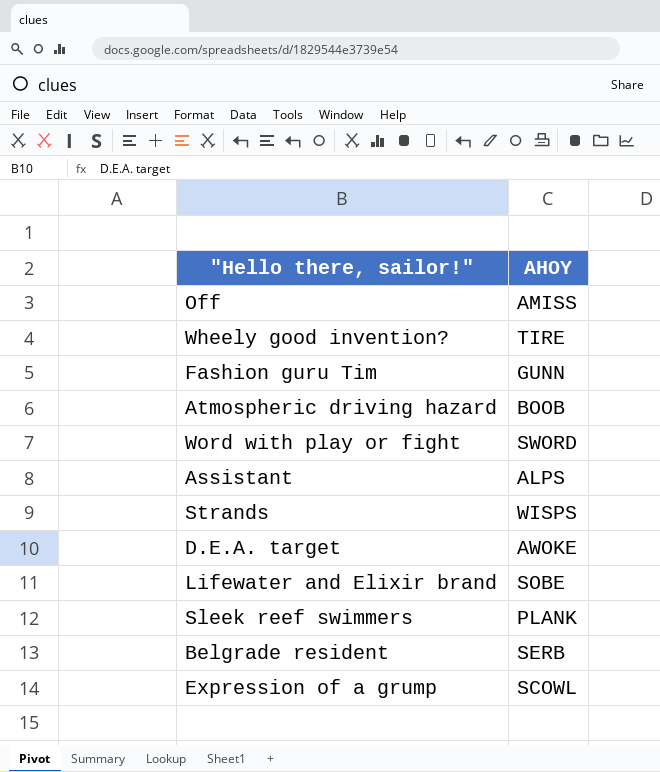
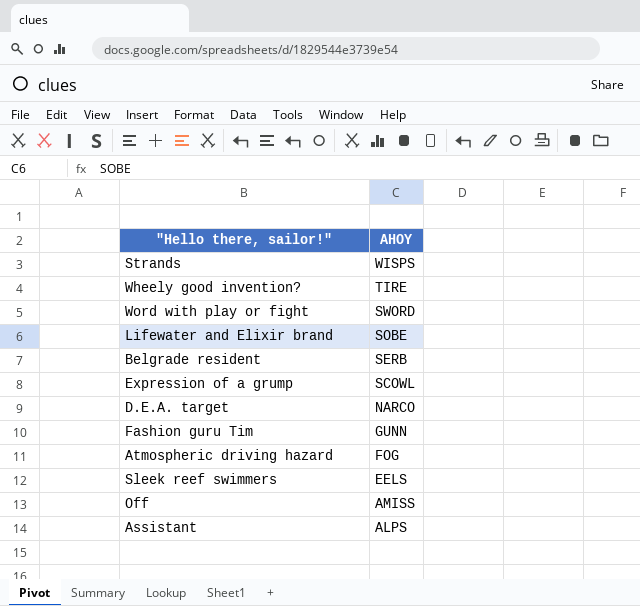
row order: none -> AHOY descending
D.E.A. target | AHOY: AWOKE -> NARCO
Atmospheric driving hazard | AHOY: BOOB -> FOG
Sleek reef swimmers | AHOY: PLANK -> EELS

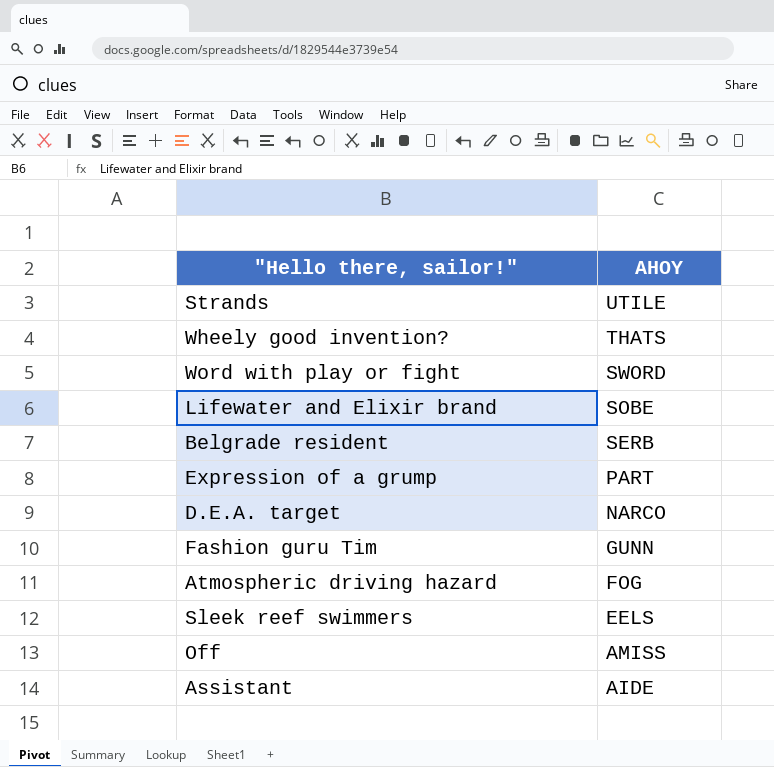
Strands | AHOY: WISPS -> UTILE
Wheely good invention? | AHOY: TIRE -> THATS
Expression of a grump | AHOY: SCOWL -> PART
Assistant | AHOY: ALPS -> AIDE

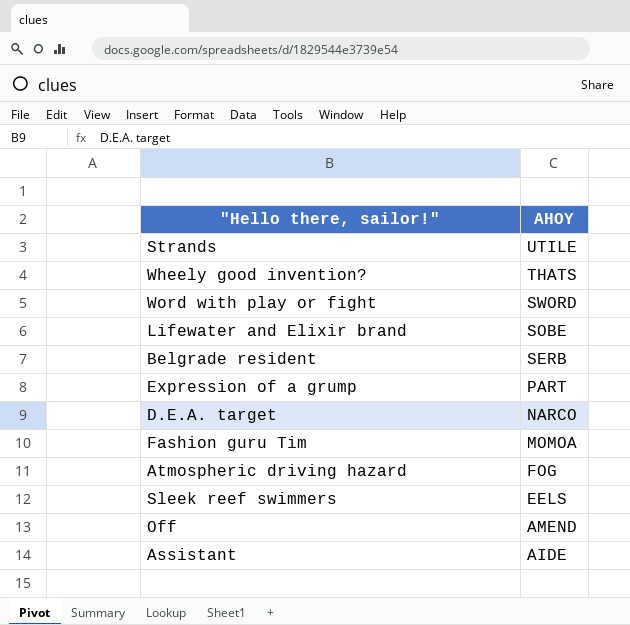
Fashion guru Tim | AHOY: GUNN -> MOMOA
Off | AHOY: AMISS -> AMEND

